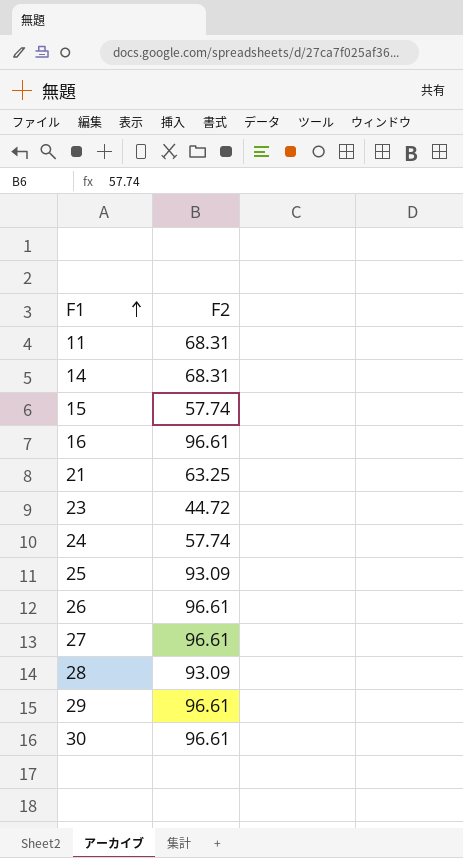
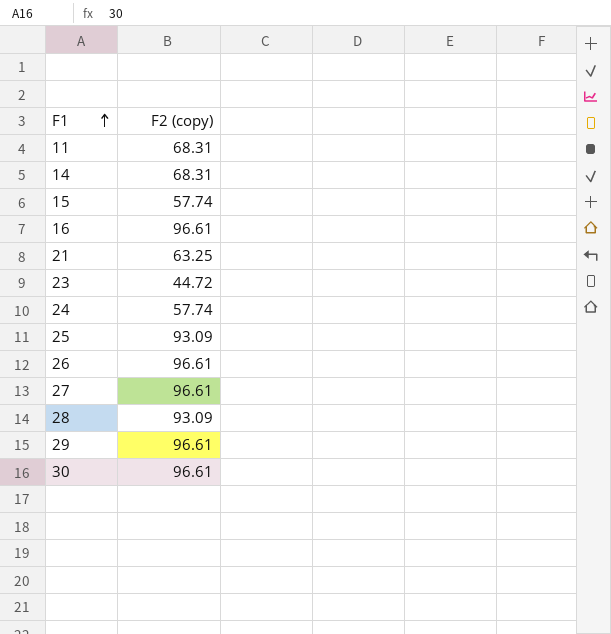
column name: F2 -> F2 (copy)

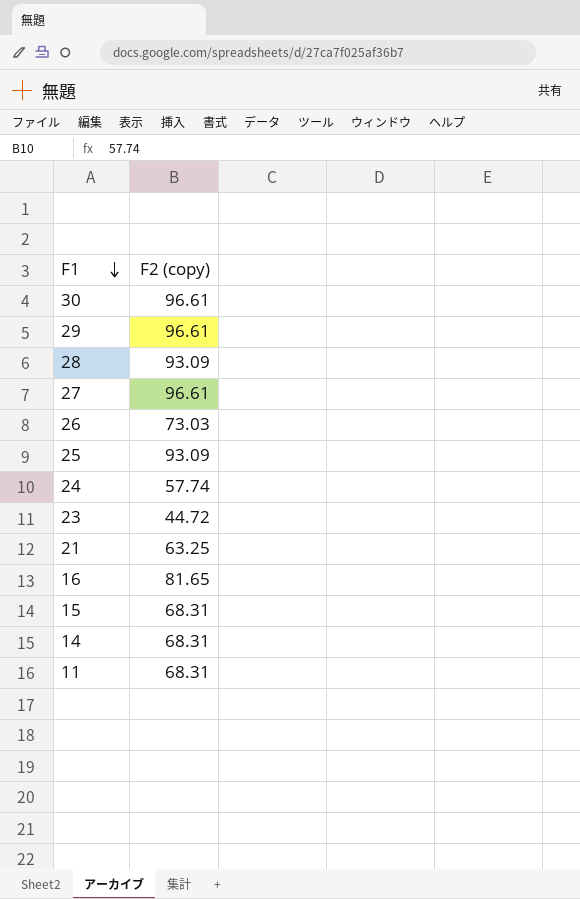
row order: F1 ascending -> F1 descending
26 | F2 (copy): 96.61 -> 73.03
16 | F2 (copy): 96.61 -> 81.65
15 | F2 (copy): 57.74 -> 68.31

